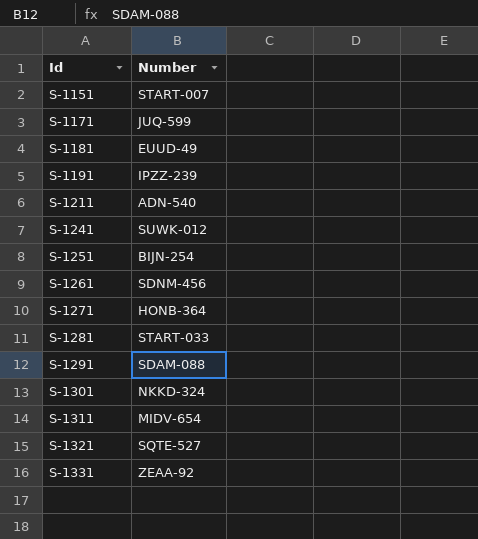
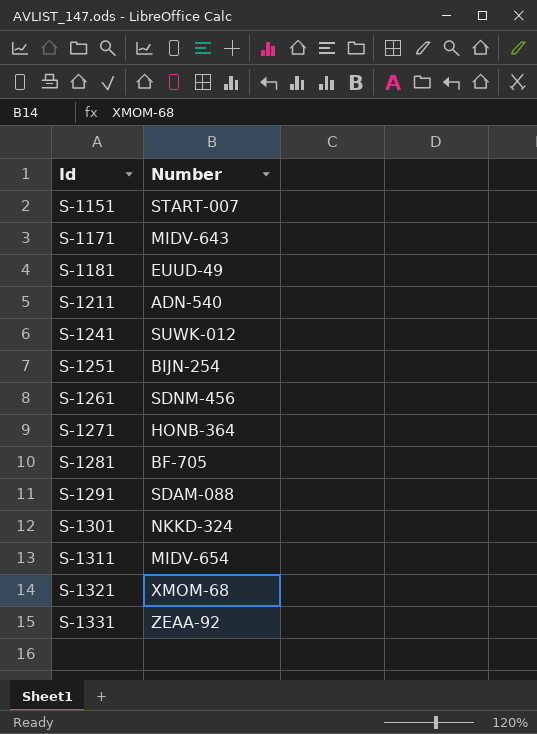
row S-1191: IPZZ-239 -> none
S-1171 | Number: JUQ-599 -> MIDV-643
S-1281 | Number: START-033 -> BF-705
S-1321 | Number: SQTE-527 -> XMOM-68

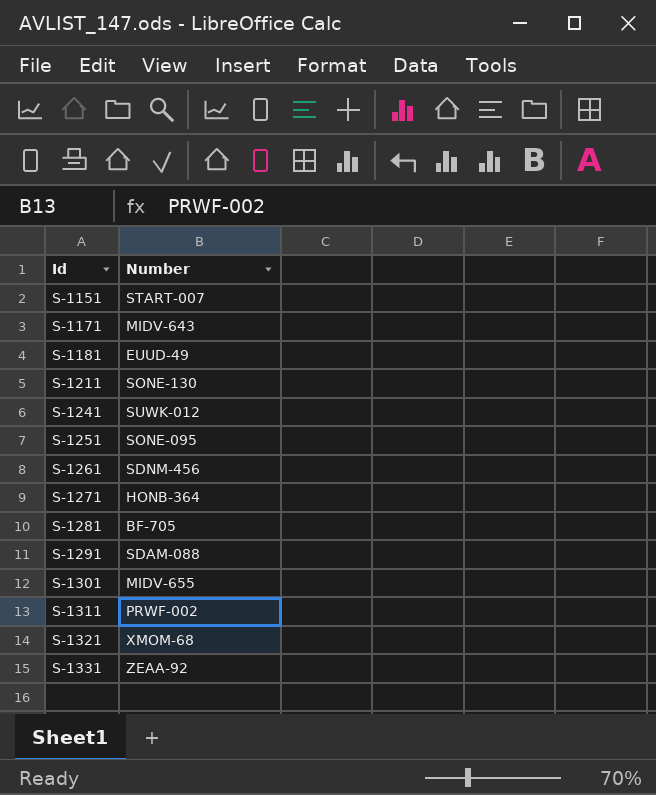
S-1211 | Number: ADN-540 -> SONE-130
S-1251 | Number: BIJN-254 -> SONE-095
S-1301 | Number: NKKD-324 -> MIDV-655
S-1311 | Number: MIDV-654 -> PRWF-002

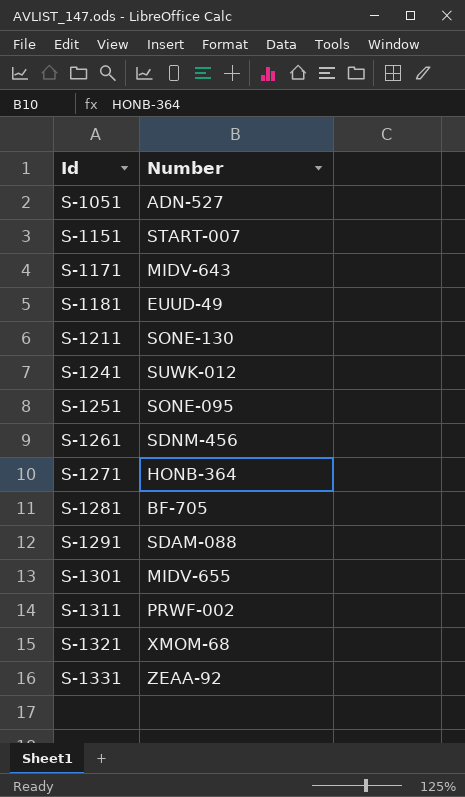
row S-1051: none -> ADN-527

